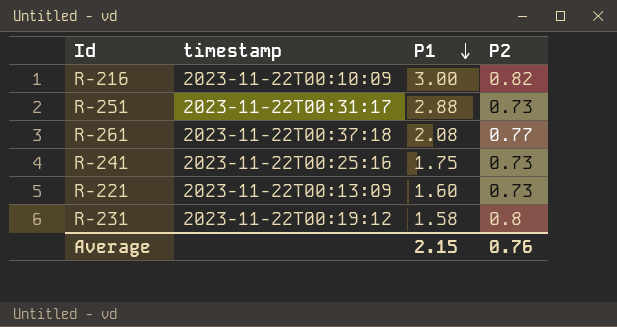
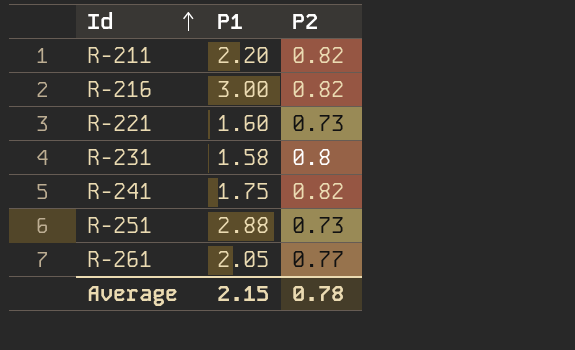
row order: P1 descending -> Id ascending
column timestamp | position: 2 -> none
row R-211: none -> 2.20 | 0.82
R-241 | P2: 0.73 -> 0.82
R-261 | P1: 2.08 -> 2.05
Average | P2: 0.76 -> 0.78

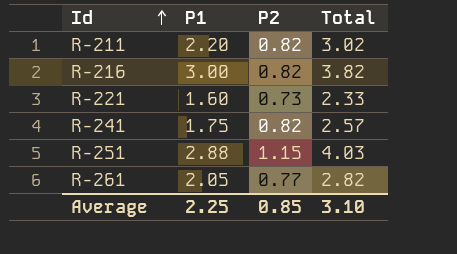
column Total | formula: none -> [P1] + [P2]
row R-231: 1.58 | 0.8 -> none
R-251 | P2: 0.73 -> 1.15
Average | P1: 2.15 -> 2.25
Average | P2: 0.78 -> 0.85

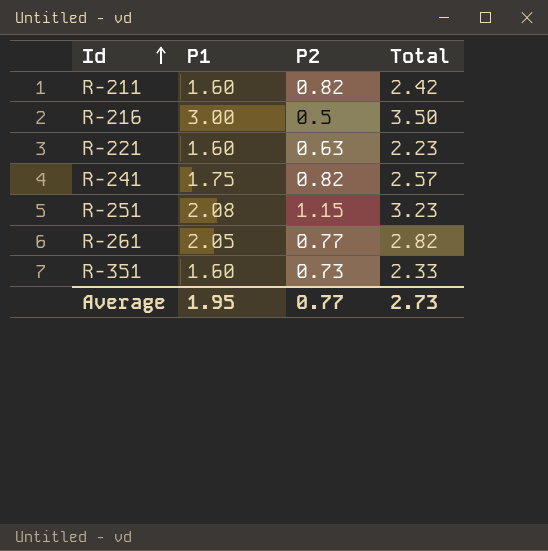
R-211 | P1: 2.20 -> 1.60
R-211 | Total: 3.02 -> 2.42
R-216 | P2: 0.82 -> 0.5
R-216 | Total: 3.82 -> 3.50
R-221 | P2: 0.73 -> 0.63
R-221 | Total: 2.33 -> 2.23
R-251 | P1: 2.88 -> 2.08
R-251 | Total: 4.03 -> 3.23
row R-351: none -> 1.60 | 0.73 | 2.33
Average | P1: 2.25 -> 1.95
Average | P2: 0.85 -> 0.77
Average | Total: 3.10 -> 2.73

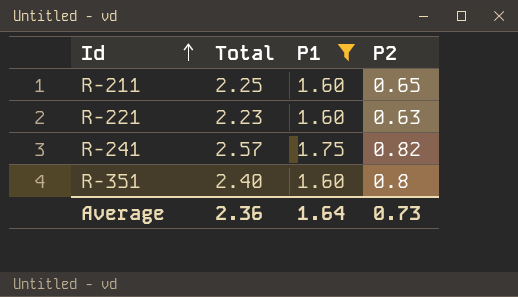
filter: none -> P1 <= 1.75
column Total | position: 4 -> 2
R-211 | Total: 2.42 -> 2.25
R-211 | P2: 0.82 -> 0.65
R-351 | Total: 2.33 -> 2.40
R-351 | P2: 0.73 -> 0.8
Average | Total: 2.73 -> 2.36
Average | P1: 1.95 -> 1.64
Average | P2: 0.77 -> 0.73

